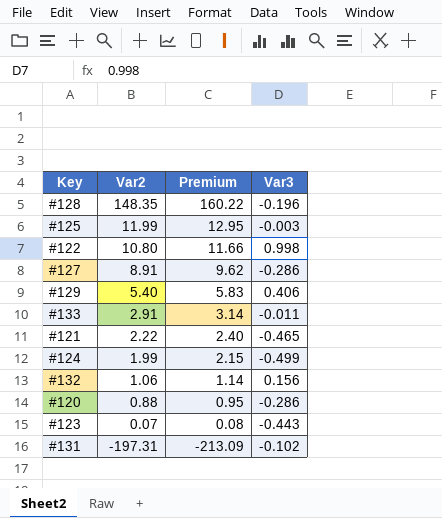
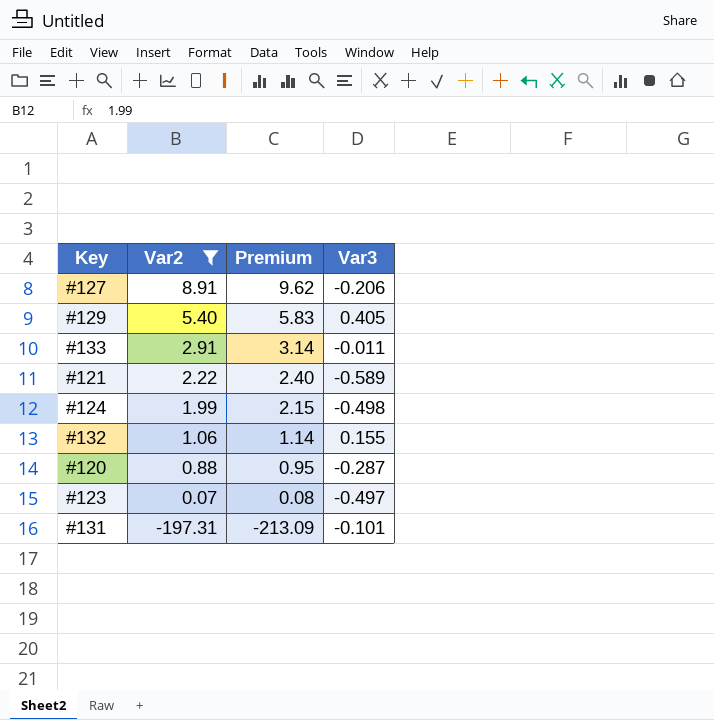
filter: none -> Var2 <= 8.91
#127 | Var3: -0.286 -> -0.206
#129 | Var3: 0.406 -> 0.405
#121 | Var3: -0.465 -> -0.589
#124 | Var3: -0.499 -> -0.498
#132 | Var3: 0.156 -> 0.155
#120 | Var3: -0.286 -> -0.287
#123 | Var3: -0.443 -> -0.497
#131 | Var3: -0.102 -> -0.101

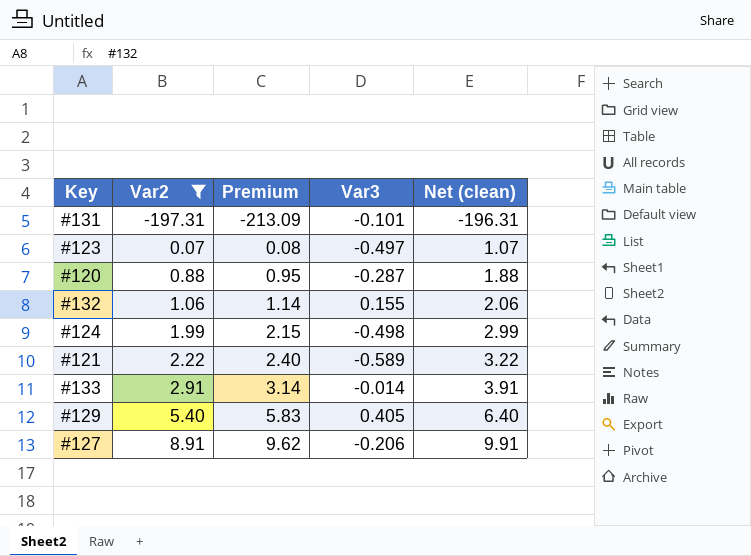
row order: Var2 descending -> Var2 ascending
column Net (clean) | formula: none -> [Var2] + 1
#133 | Var3: -0.011 -> -0.014

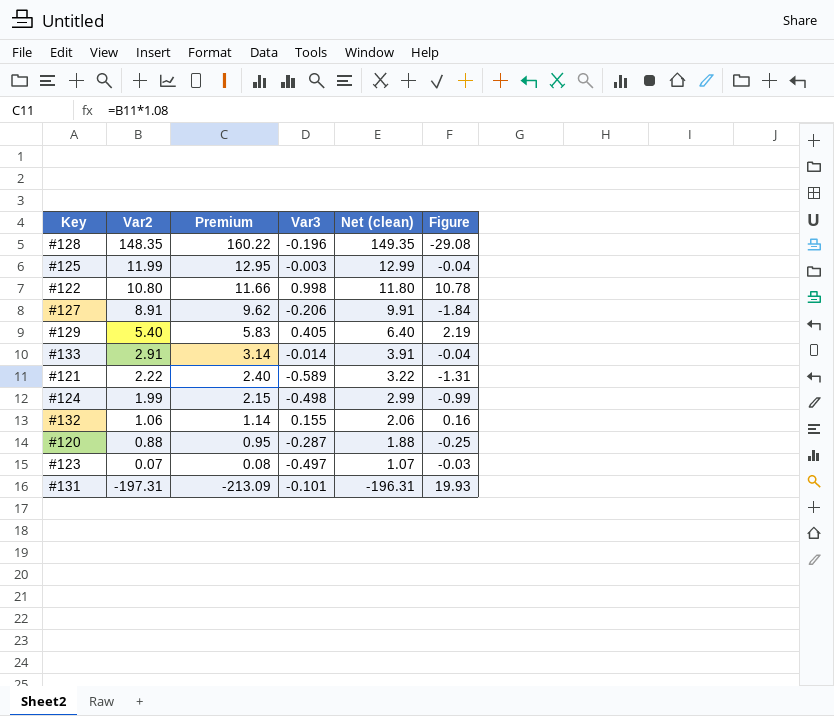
filter: Var2 <= 8.91 -> none
row order: Var2 ascending -> Var2 descending
column Figure | formula: none -> [Var2] * [Var3]

